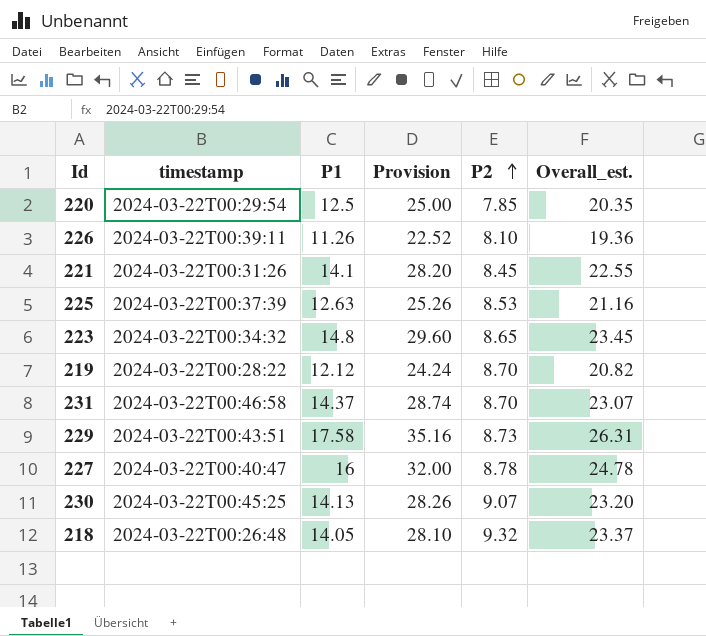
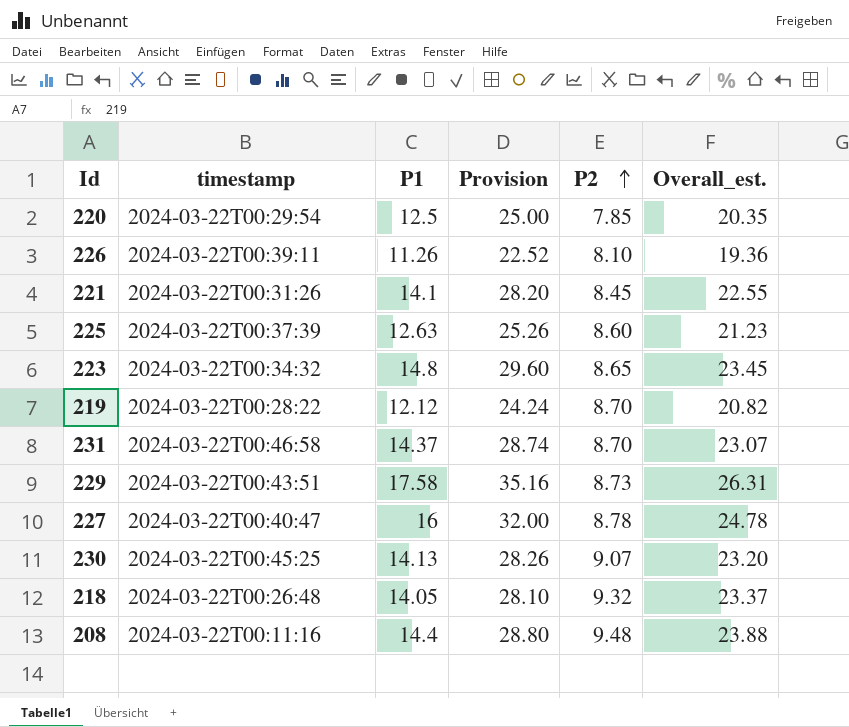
225 | P2: 8.53 -> 8.60
225 | Overall_est.: 21.16 -> 21.23
row 208: none -> 2024-03-22T00:11:16 | 14.4 | 28.80 | 9.48 | 23.88

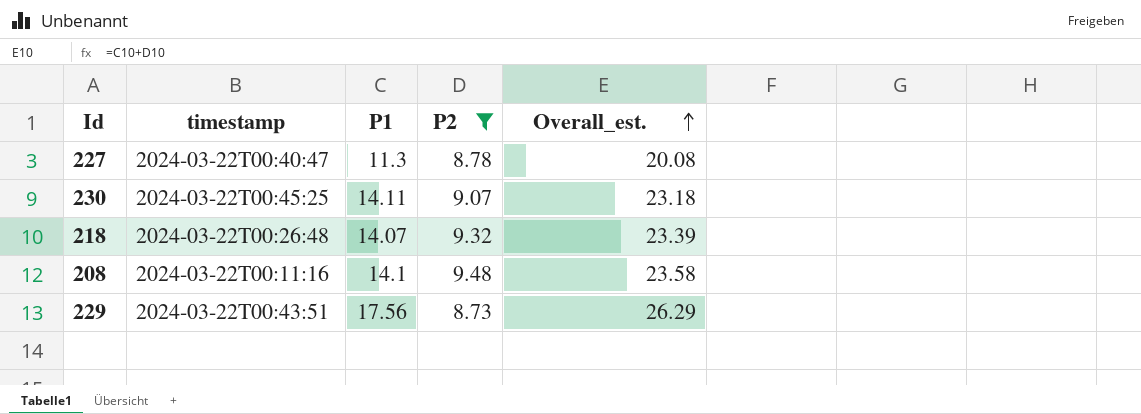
filter: none -> P2 >= 8.73
row order: P2 ascending -> Overall_est. ascending
column Provision | formula: [P1] * 2 -> none
227 | P1: 16 -> 11.3
227 | Overall_est.: 24.78 -> 20.08
230 | P1: 14.13 -> 14.11
230 | Overall_est.: 23.20 -> 23.18
218 | P1: 14.05 -> 14.07
218 | Overall_est.: 23.37 -> 23.39
208 | P1: 14.4 -> 14.1
208 | Overall_est.: 23.88 -> 23.58
229 | P1: 17.58 -> 17.56
229 | Overall_est.: 26.31 -> 26.29

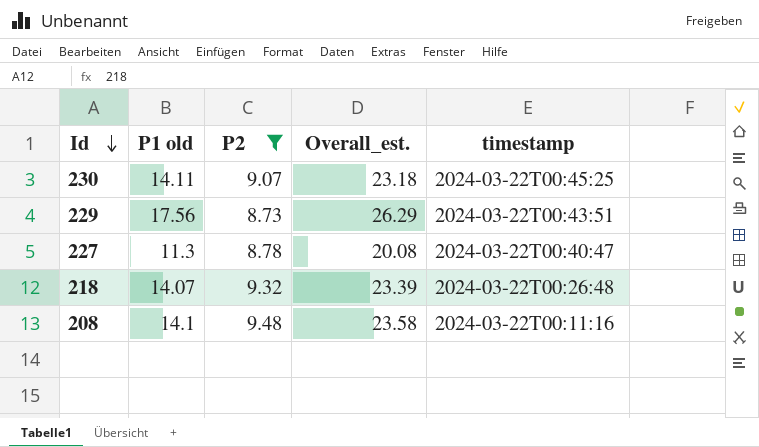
row order: Overall_est. ascending -> Id descending
column name: P1 -> P1 old
column timestamp | position: 2 -> 5

